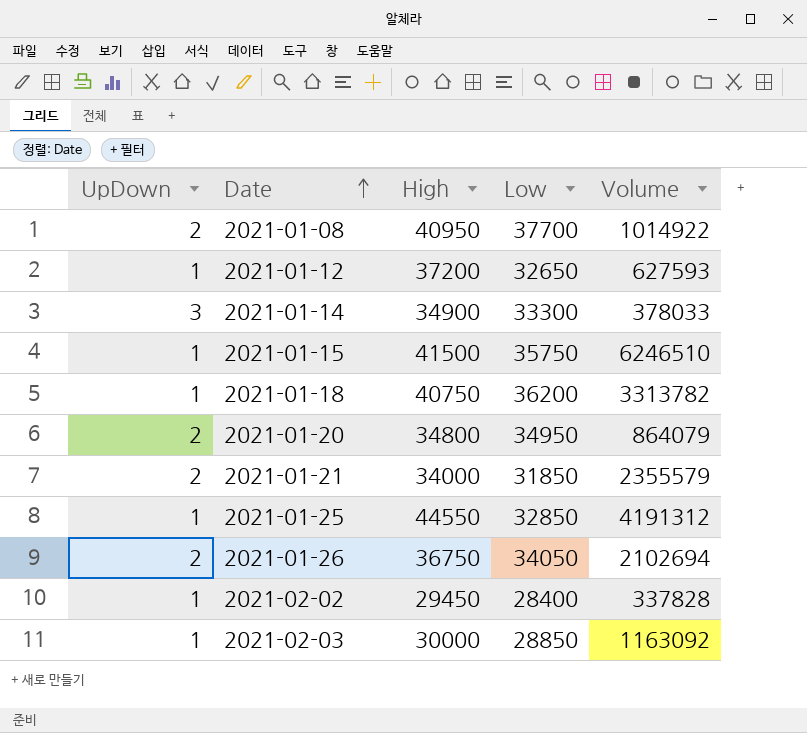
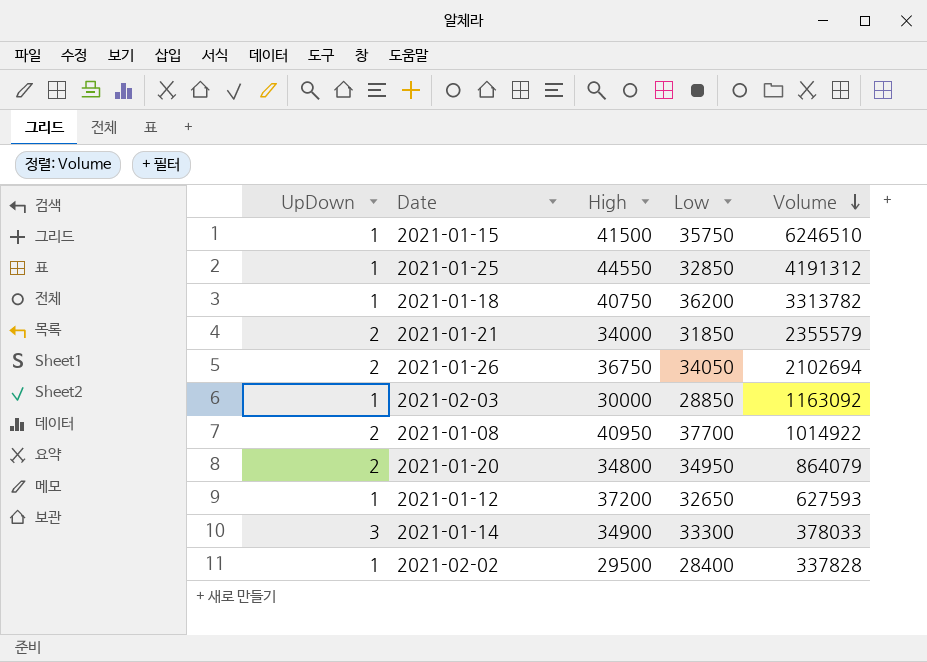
row order: Date ascending -> Volume descending
2021-02-02 | High: 29450 -> 29500

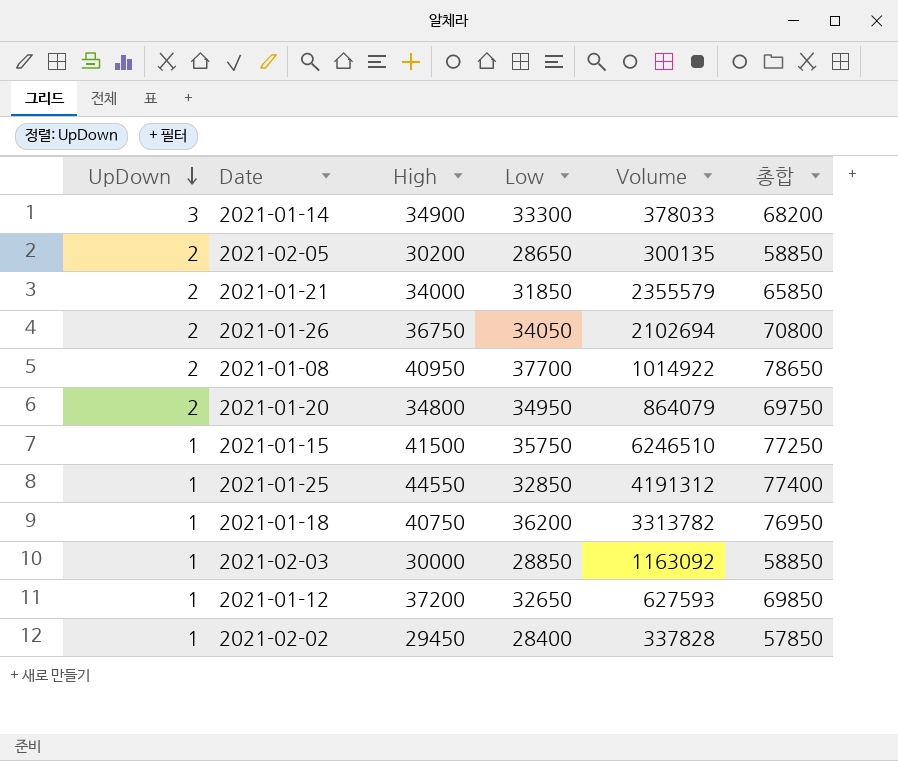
row order: Volume descending -> UpDown descending
column 총합 | formula: none -> [High] + [Low]
row 2021-02-05: none -> 2 | 30200 | 28650 | 300135 | 58850
2021-02-02 | High: 29500 -> 29450

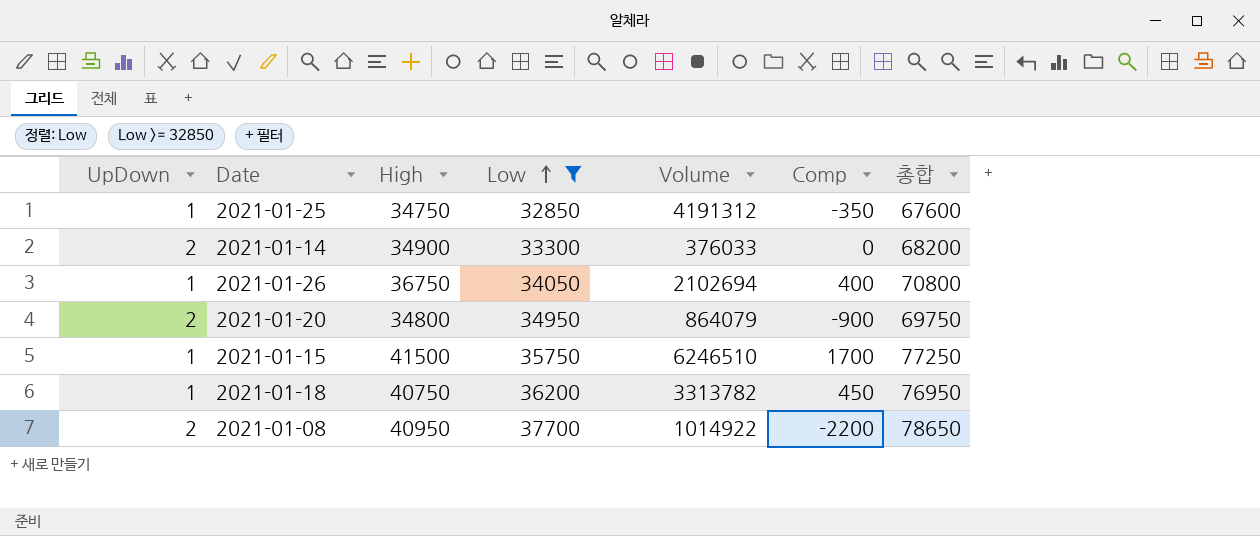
filter: none -> Low >= 32850
row order: UpDown descending -> Low ascending
column Comp | position: none -> 6
2021-01-25 | High: 44550 -> 34750
2021-01-25 | 총합: 77400 -> 67600
2021-01-14 | UpDown: 3 -> 2
2021-01-14 | Volume: 378033 -> 376033
2021-01-26 | UpDown: 2 -> 1

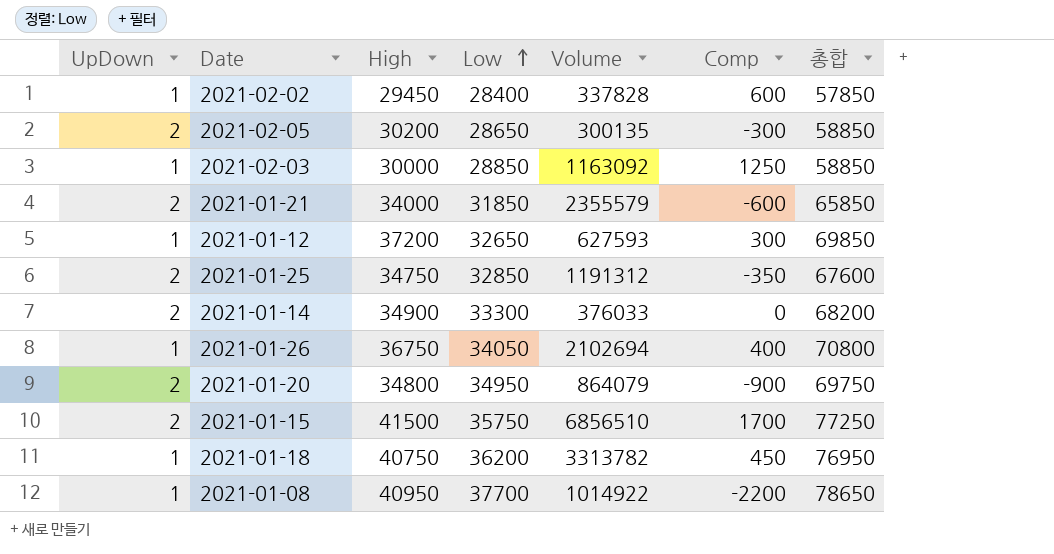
filter: Low >= 32850 -> none
2021-01-25 | UpDown: 1 -> 2
2021-01-25 | Volume: 4191312 -> 1191312
2021-01-15 | UpDown: 1 -> 2
2021-01-15 | Volume: 6246510 -> 6856510
2021-01-08 | UpDown: 2 -> 1

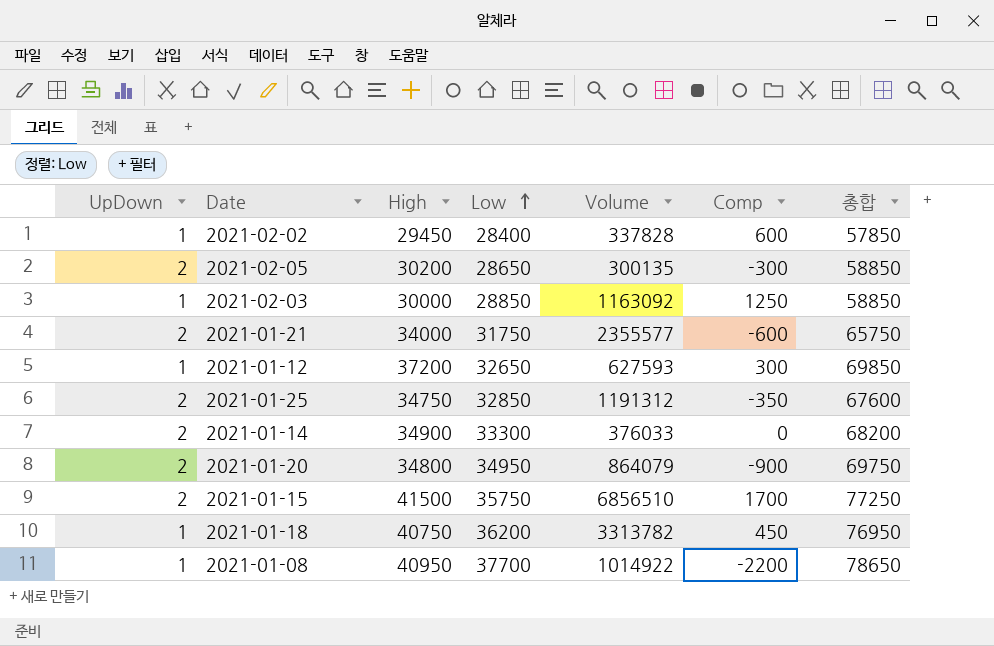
row 2021-01-26: 1 | 36750 | 34050 | 2102694 | 400 | 70800 -> none
2021-01-21 | Low: 31850 -> 31750
2021-01-21 | Volume: 2355579 -> 2355577
2021-01-21 | 총합: 65850 -> 65750

